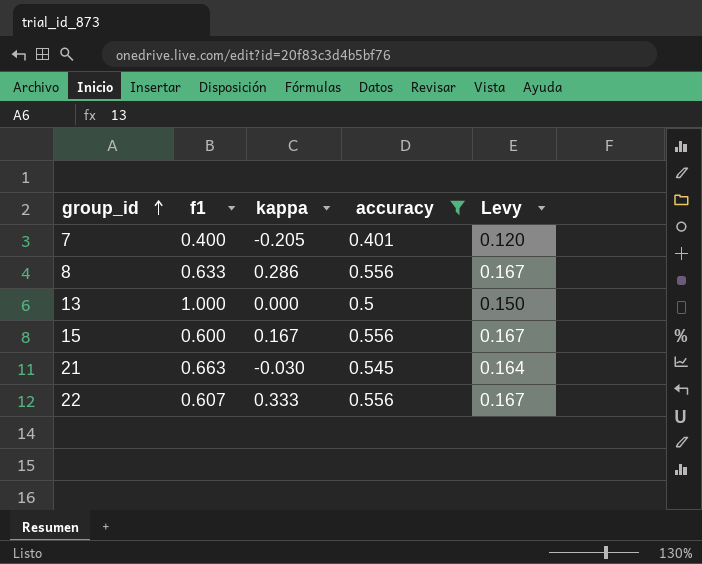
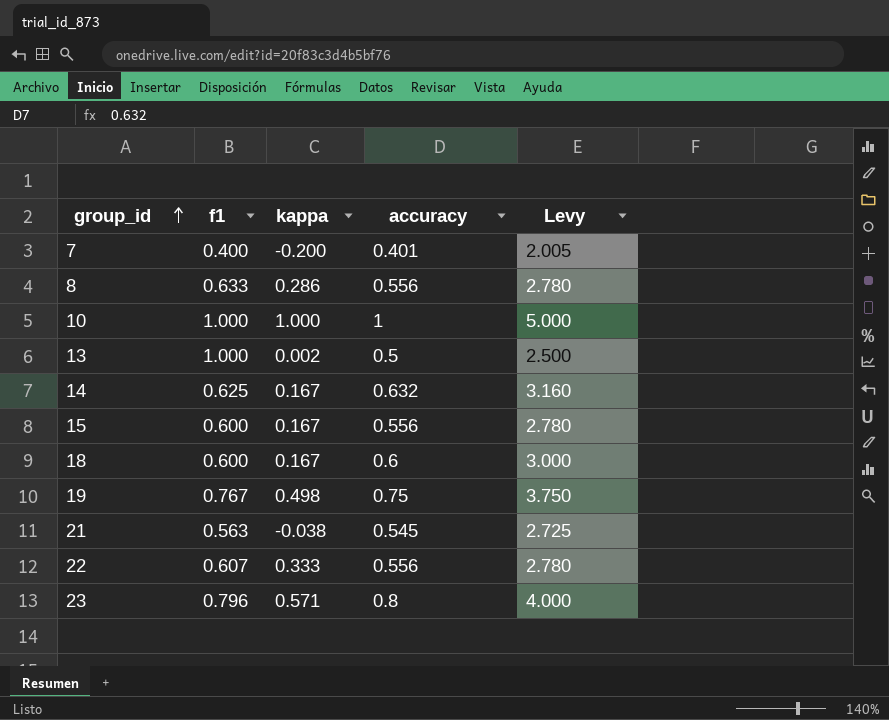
filter: accuracy <= 0.556 -> none
column Levy | formula: [accuracy] * 0.3 -> [accuracy] * 5
7 | kappa: -0.205 -> -0.200
13 | kappa: 0.000 -> 0.002
21 | f1: 0.663 -> 0.563
21 | kappa: -0.030 -> -0.038

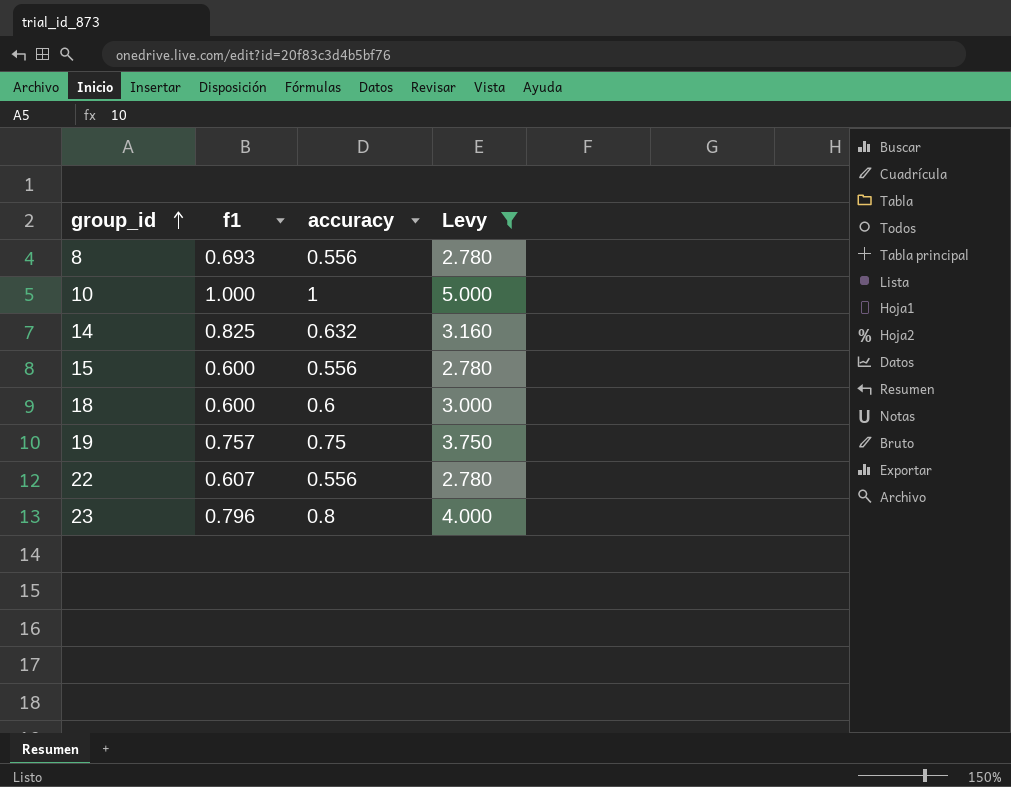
filter: none -> Levy >= 2.780
column kappa | position: 3 -> none
8 | f1: 0.633 -> 0.693
14 | f1: 0.625 -> 0.825
19 | f1: 0.767 -> 0.757

